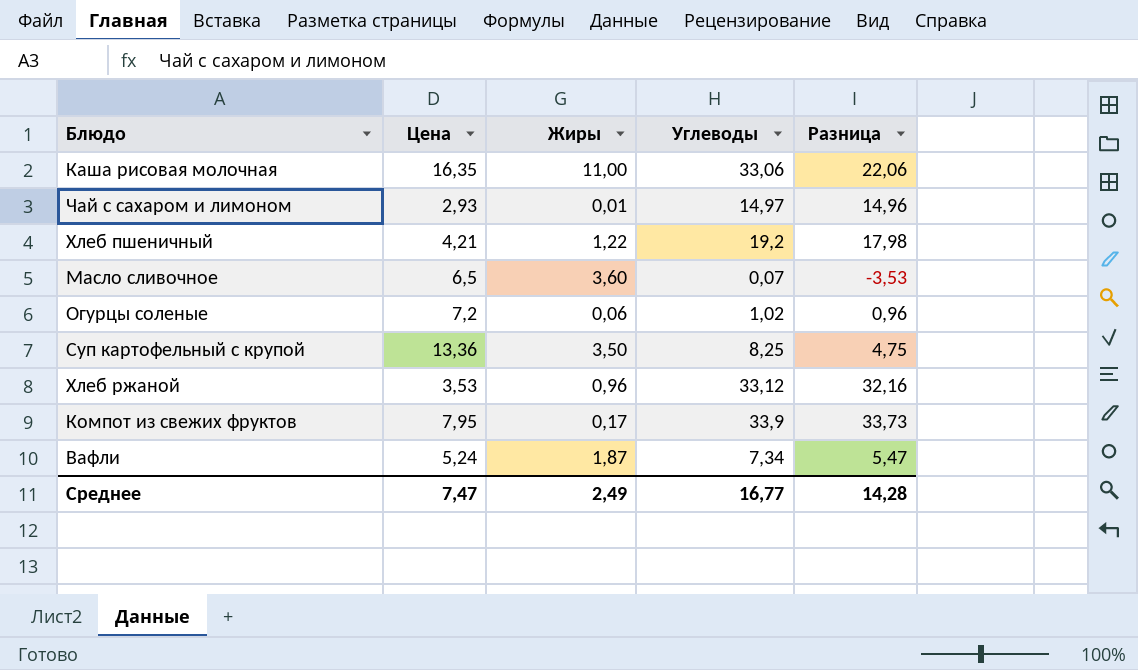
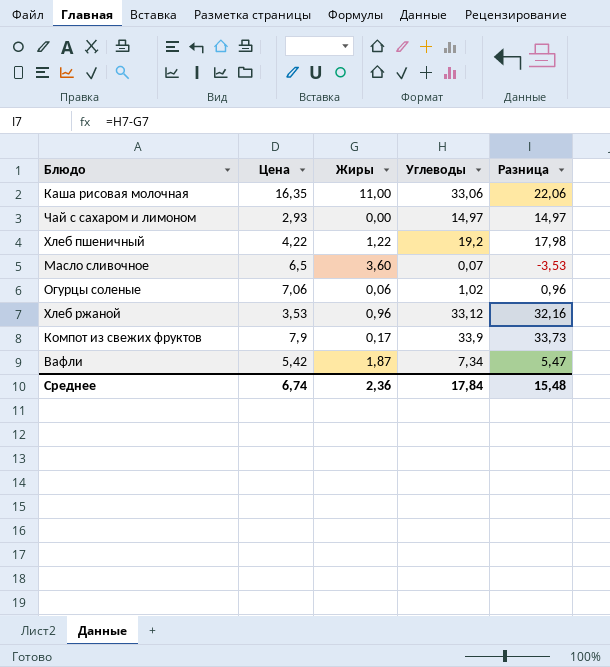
row Суп картофельный с крупой: 13,36 | 3,50 | 8,25 | 4,75 -> none
Чай с сахаром и лимоном | Жиры: 0,01 -> 0,00
Чай с сахаром и лимоном | Разница: 14,96 -> 14,97
Хлеб пшеничный | Цена: 4,21 -> 4,22
Огурцы соленые | Цена: 7,2 -> 7,06
Компот из свежих фруктов | Цена: 7,95 -> 7,9
Вафли | Цена: 5,24 -> 5,42
Среднее | Цена: 7,47 -> 6,74
Среднее | Жиры: 2,49 -> 2,36
Среднее | Углеводы: 16,77 -> 17,84
Среднее | Разница: 14,28 -> 15,48

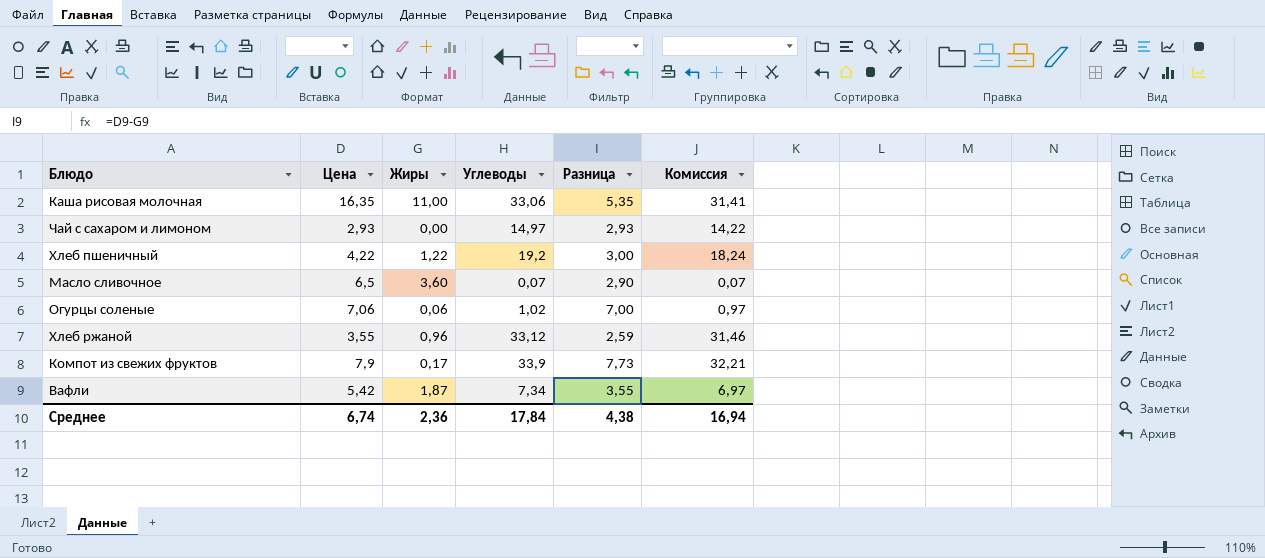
column Разница | formula: [Углеводы] - [Жиры] -> [Цена] - [Жиры]
column Комиссия | formula: none -> [Углеводы] * 0,95
Хлеб ржаной | Цена: 3,53 -> 3,55
Среднее | Разница: 15,48 -> 4,38

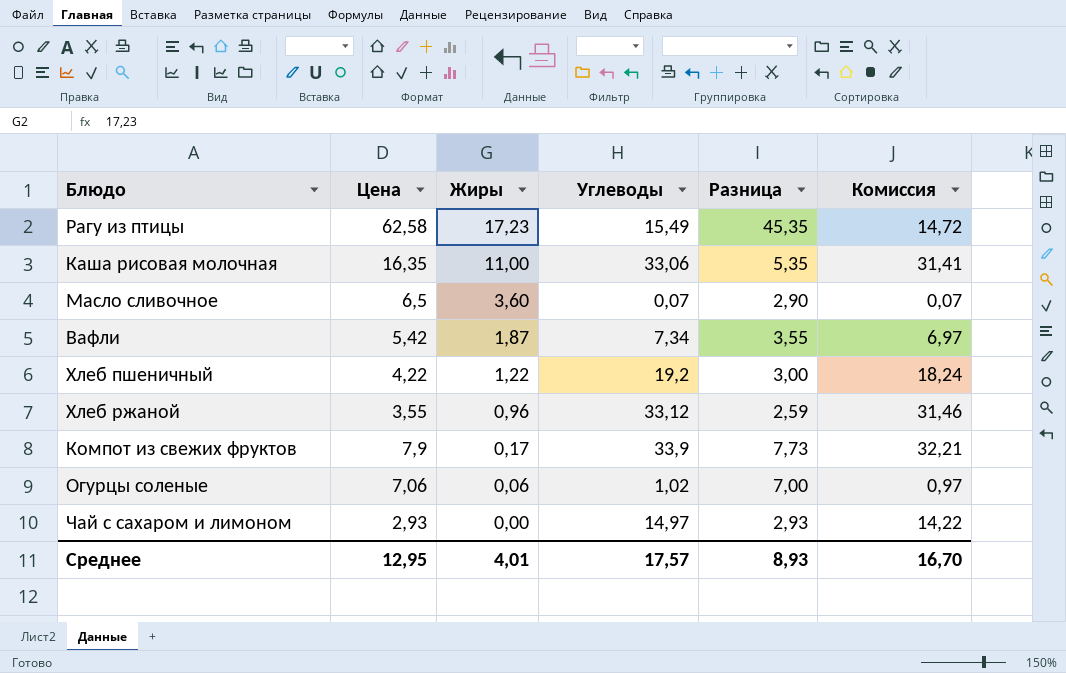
row order: none -> Жиры descending
row Рагу из птицы: none -> 62,58 | 17,23 | 15,49 | 45,35 | 14,72
Среднее | Цена: 6,74 -> 12,95
Среднее | Жиры: 2,36 -> 4,01
Среднее | Углеводы: 17,84 -> 17,57
Среднее | Разница: 4,38 -> 8,93
Среднее | Комиссия: 16,94 -> 16,70

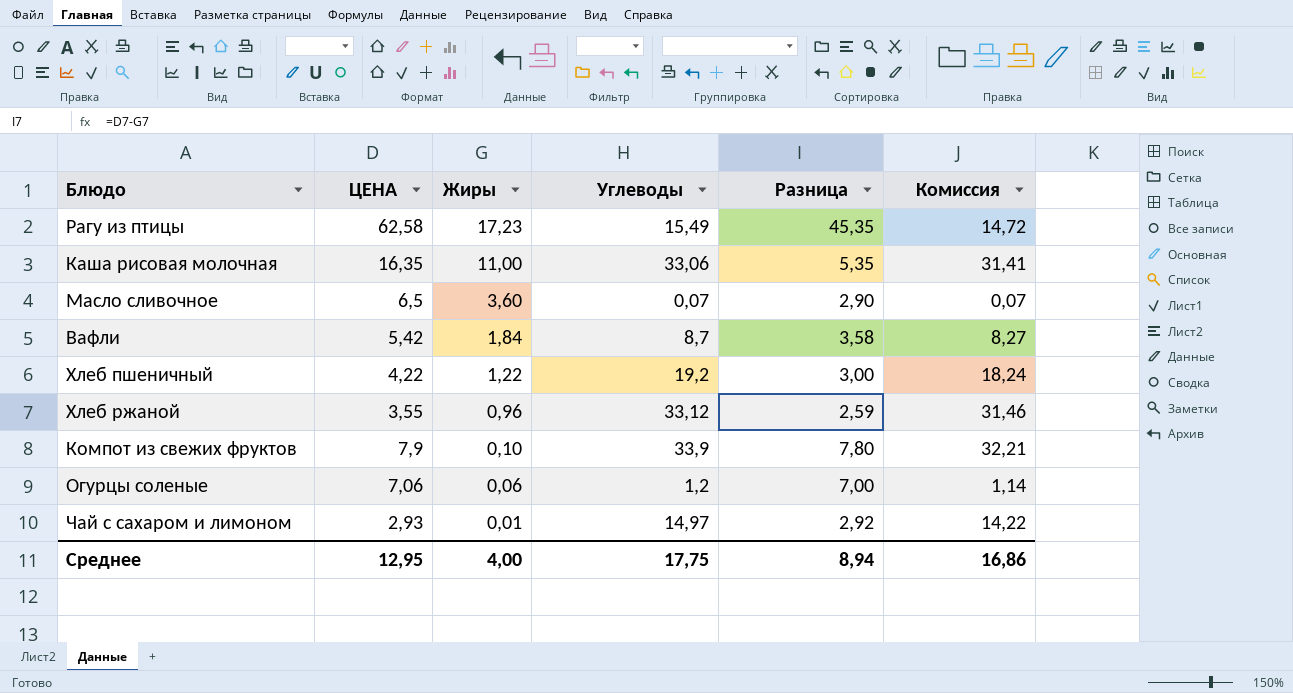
column name: Цена -> ЦЕНА
Вафли | Жиры: 1,87 -> 1,84
Вафли | Углеводы: 7,34 -> 8,7
Вафли | Разница: 3,55 -> 3,58
Вафли | Комиссия: 6,97 -> 8,27
Компот из свежих фруктов | Жиры: 0,17 -> 0,10
Компот из свежих фруктов | Разница: 7,73 -> 7,80
Огурцы соленые | Углеводы: 1,02 -> 1,2
Огурцы соленые | Комиссия: 0,97 -> 1,14
Чай с сахаром и лимоном | Жиры: 0,00 -> 0,01
Чай с сахаром и лимоном | Разница: 2,93 -> 2,92
Среднее | Жиры: 4,01 -> 4,00
Среднее | Углеводы: 17,57 -> 17,75
Среднее | Разница: 8,93 -> 8,94
Среднее | Комиссия: 16,70 -> 16,86

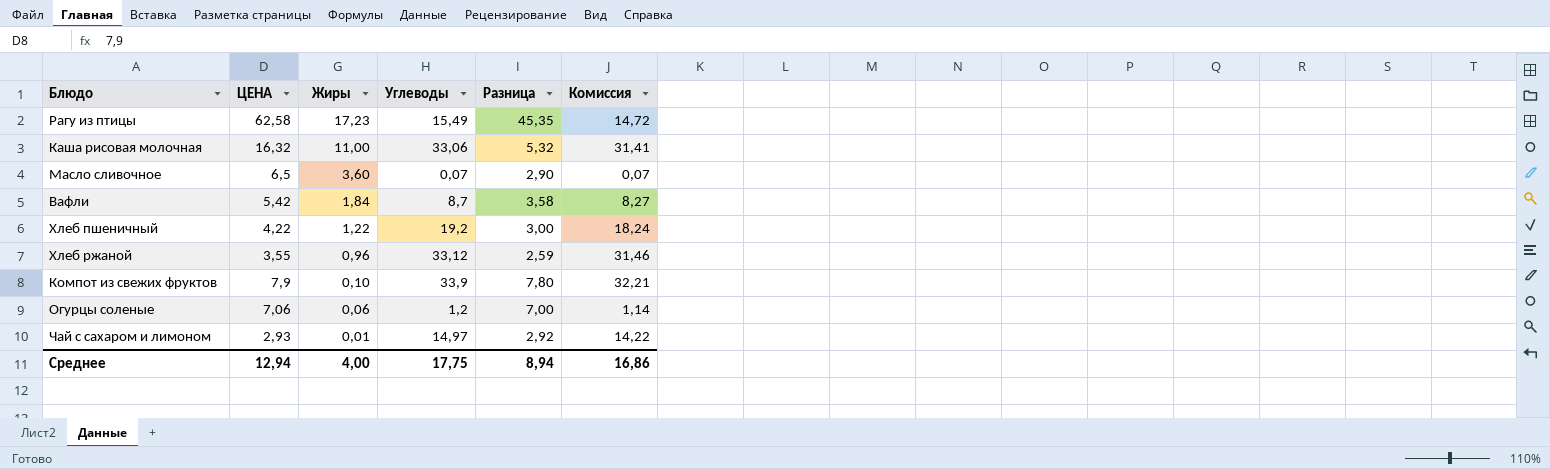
Каша рисовая молочная | ЦЕНА: 16,35 -> 16,32
Каша рисовая молочная | Разница: 5,35 -> 5,32
Среднее | ЦЕНА: 12,95 -> 12,94

